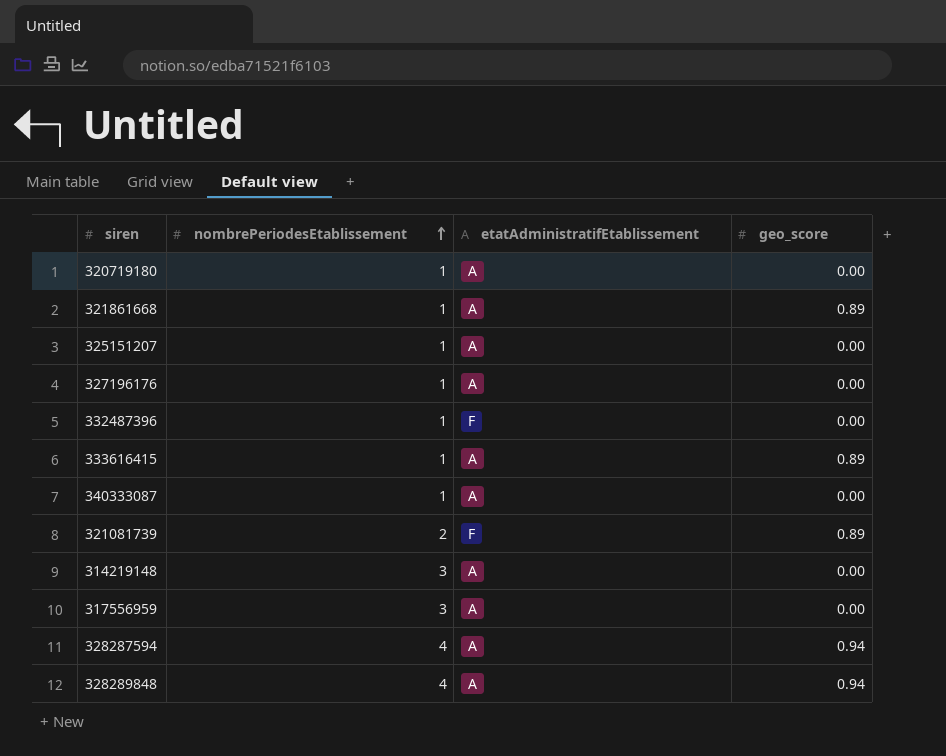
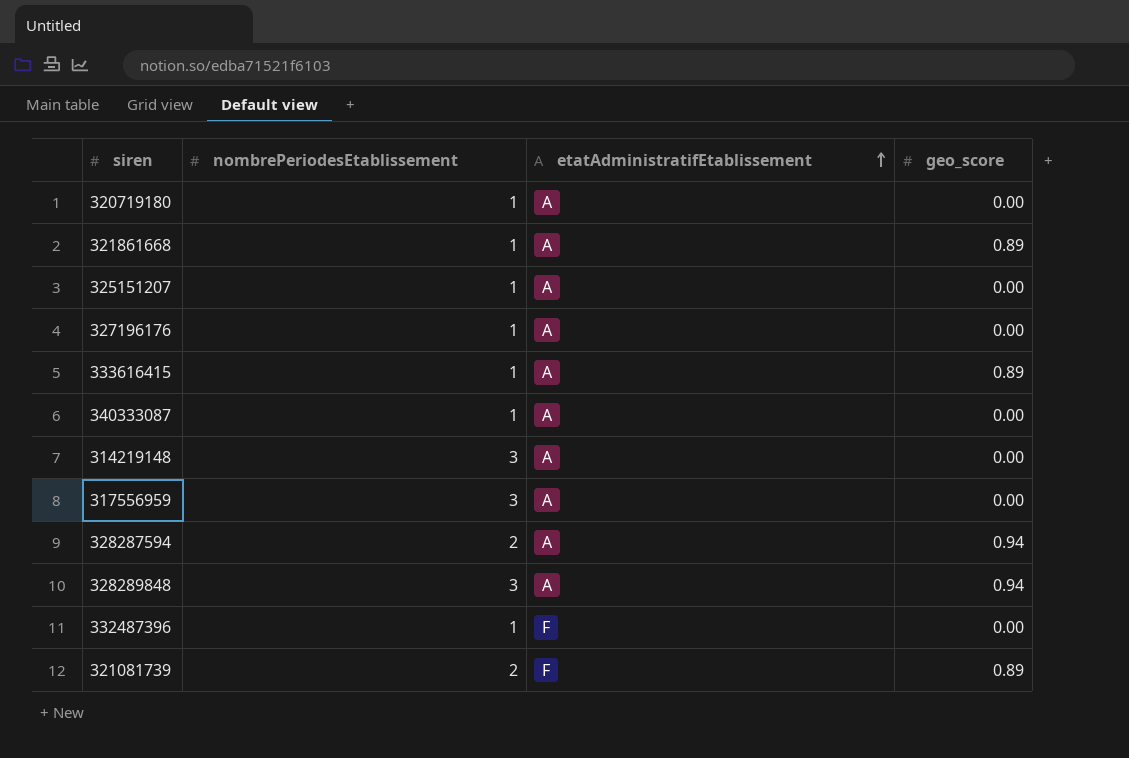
row order: nombrePeriodesEtablissement ascending -> etatAdministratifEtablissement ascending
328287594 | nombrePeriodesEtablissement: 4 -> 2
328289848 | nombrePeriodesEtablissement: 4 -> 3

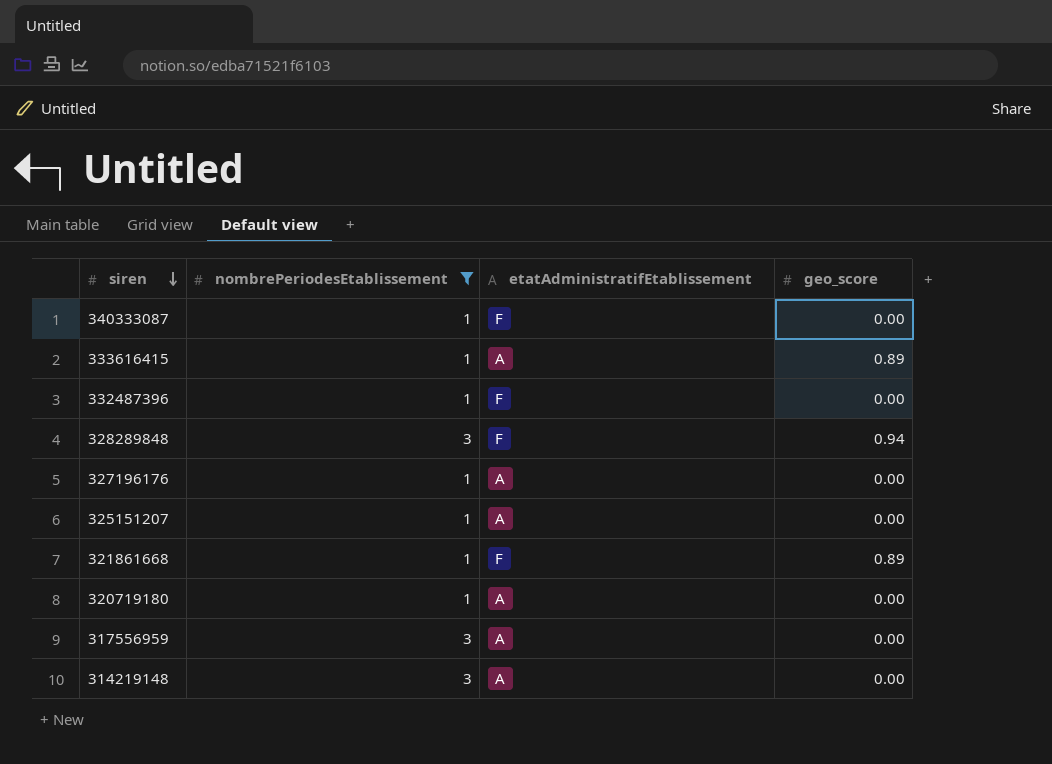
filter: none -> nombrePeriodesEtablissement != 2
row order: etatAdministratifEtablissement ascending -> siren descending
340333087 | etatAdministratifEtablissement: A -> F
328289848 | etatAdministratifEtablissement: A -> F
321861668 | etatAdministratifEtablissement: A -> F

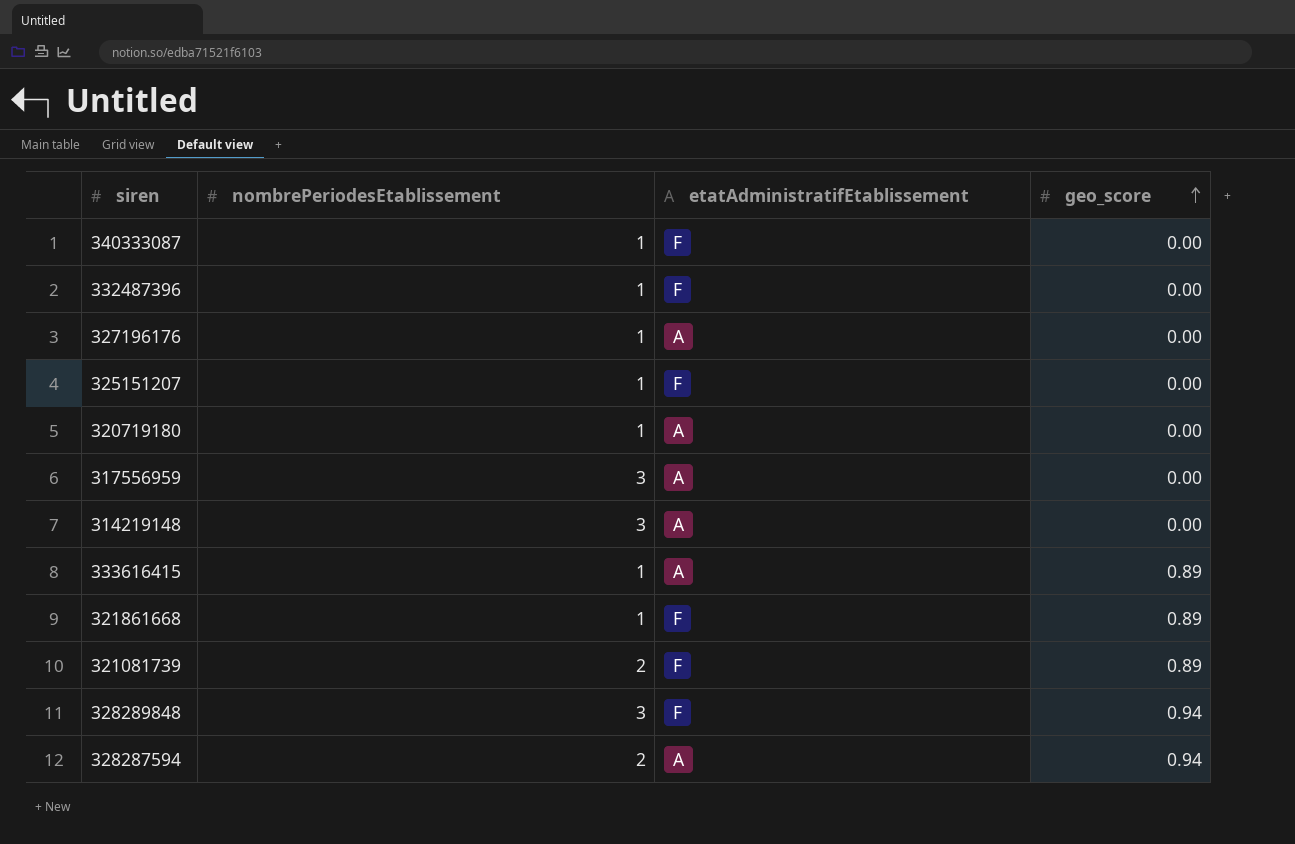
filter: nombrePeriodesEtablissement != 2 -> none
row order: siren descending -> geo_score ascending
325151207 | etatAdministratifEtablissement: A -> F

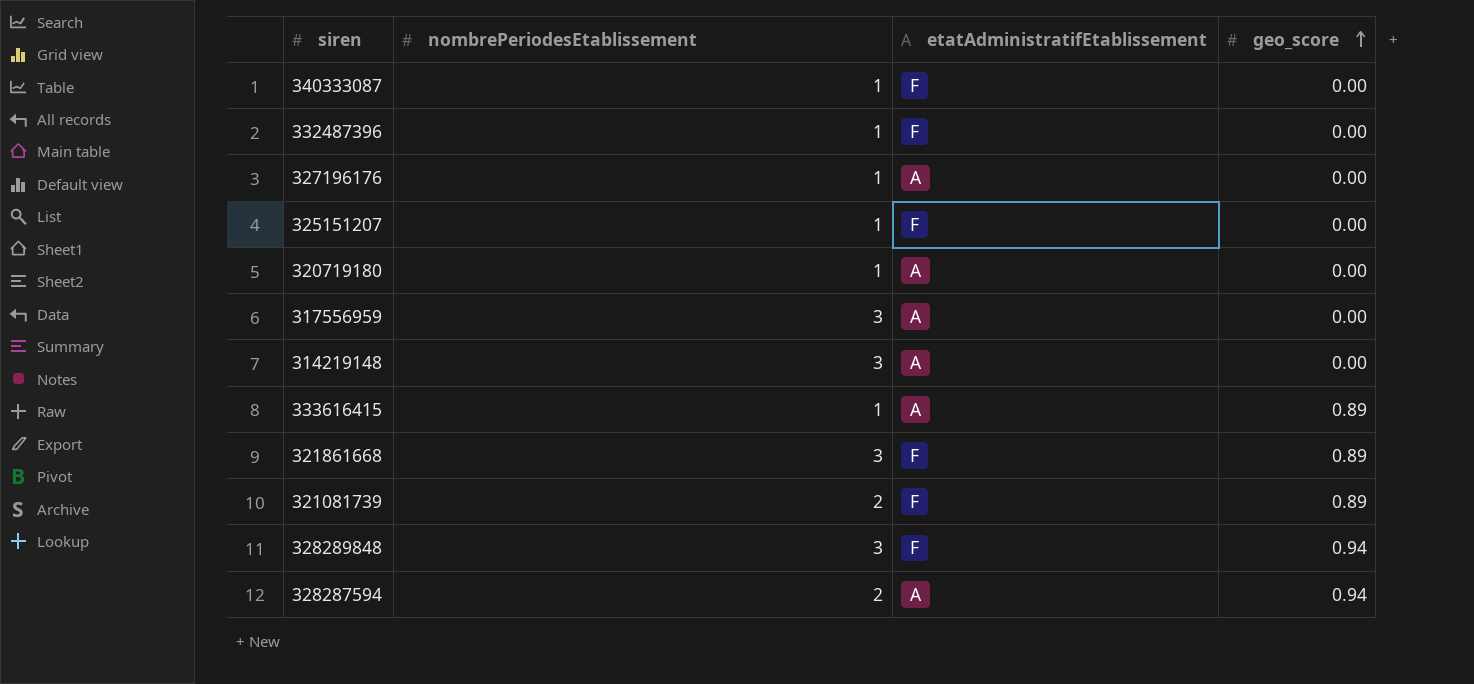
321861668 | nombrePeriodesEtablissement: 1 -> 3

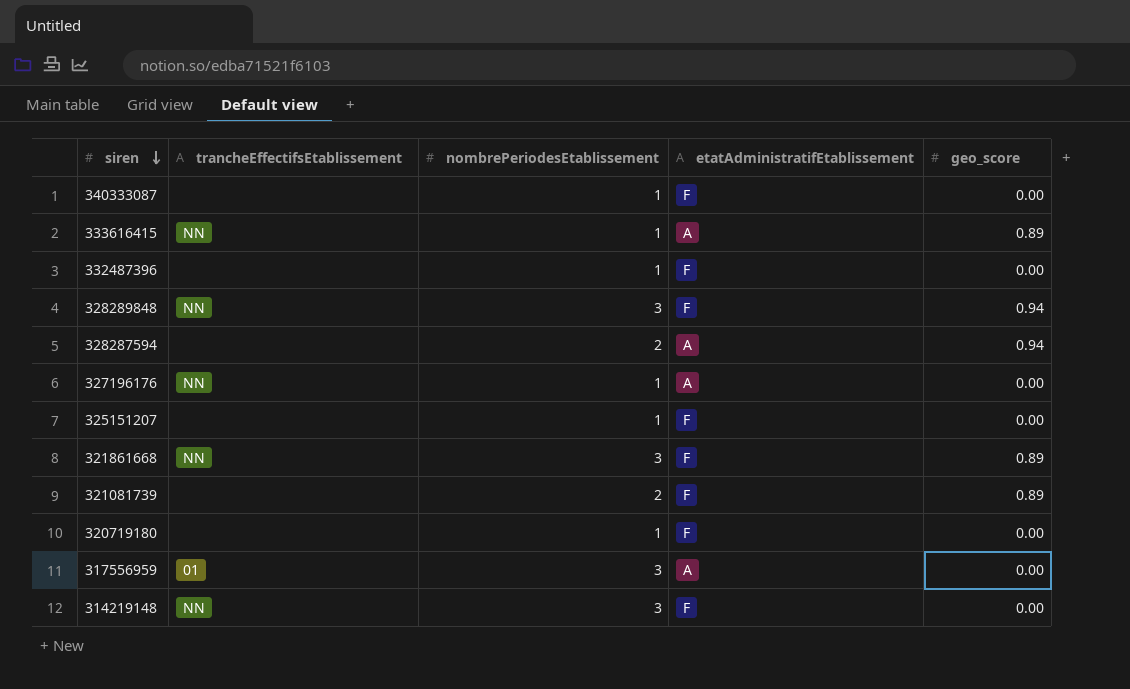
row order: geo_score ascending -> siren descending
column trancheEffectifsEtablissement | position: none -> 2
320719180 | etatAdministratifEtablissement: A -> F
314219148 | etatAdministratifEtablissement: A -> F

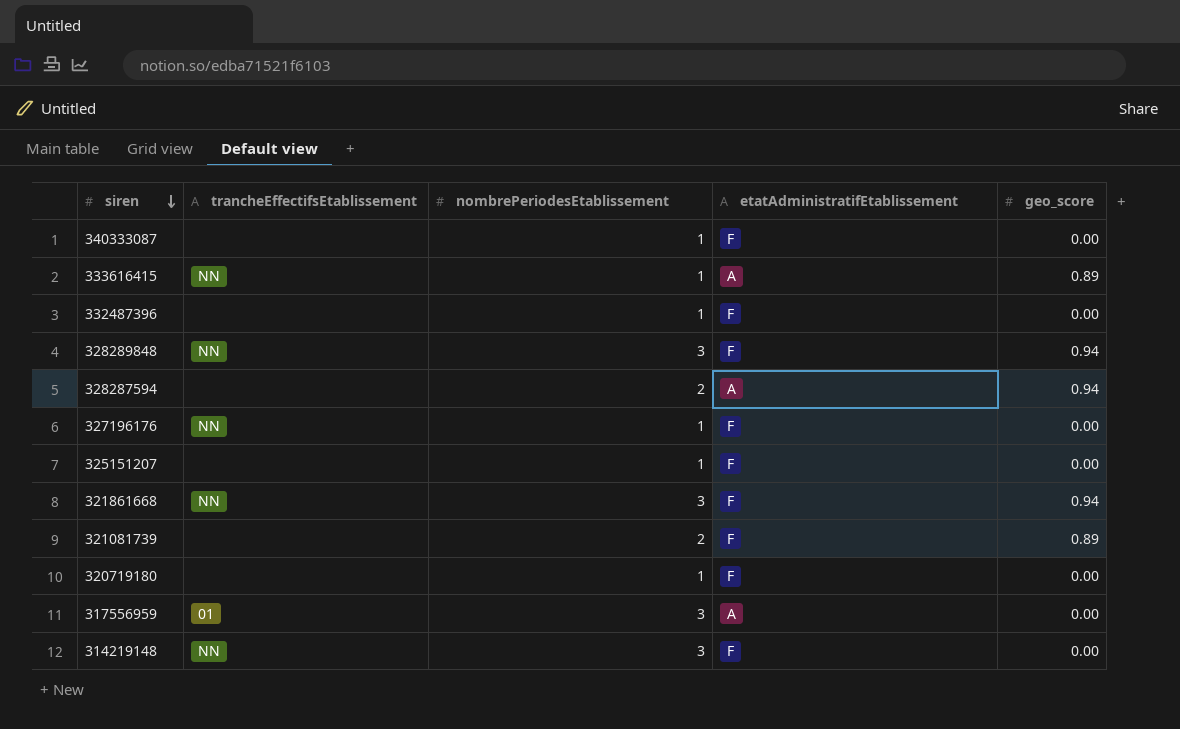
327196176 | etatAdministratifEtablissement: A -> F
321861668 | geo_score: 0.89 -> 0.94

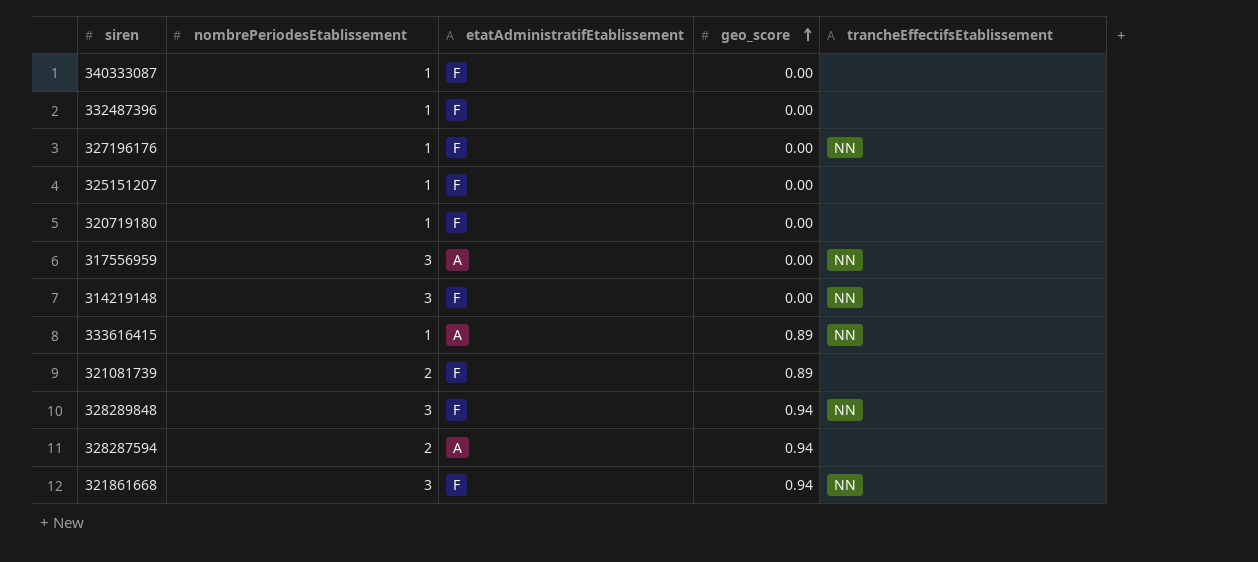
row order: siren descending -> geo_score ascending
column trancheEffectifsEtablissement | position: 2 -> 5
317556959 | trancheEffectifsEtablissement: 01 -> NN

